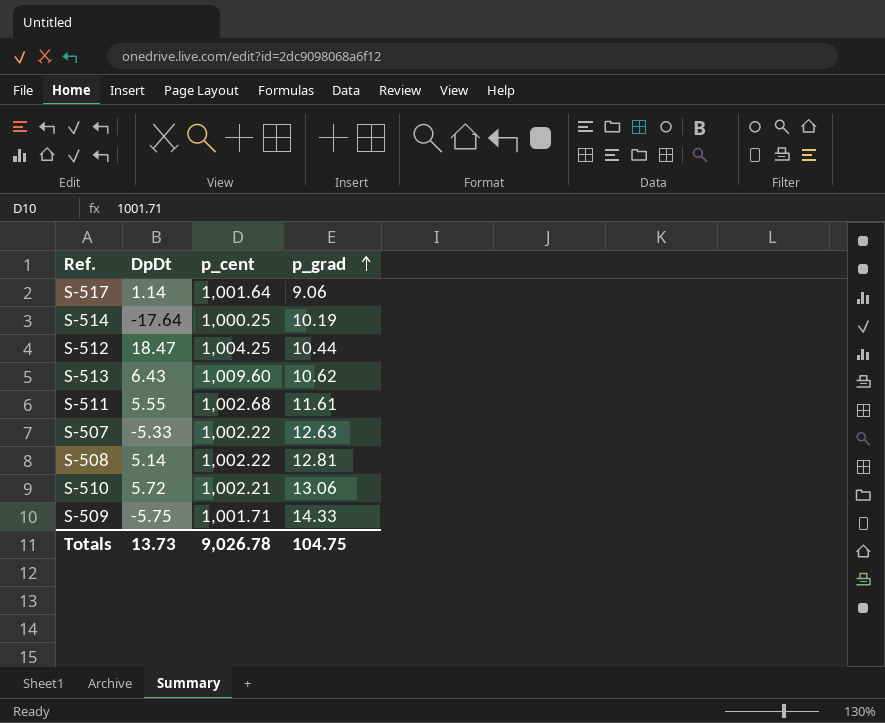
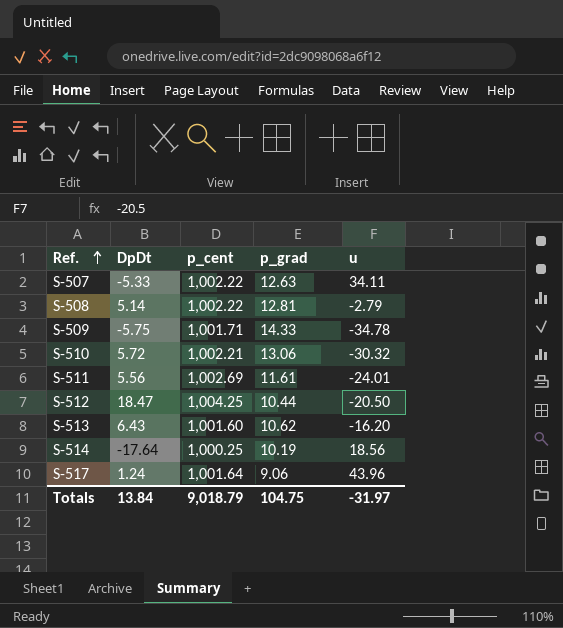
row order: p_grad ascending -> Ref. ascending
column u | position: none -> 5
S-511 | DpDt: 5.55 -> 5.56
S-511 | p_cent: 1,002.68 -> 1,002.69
S-513 | p_cent: 1,009.60 -> 1,001.60
S-517 | DpDt: 1.14 -> 1.24
Totals | DpDt: 13.73 -> 13.84
Totals | p_cent: 9,026.78 -> 9,018.79

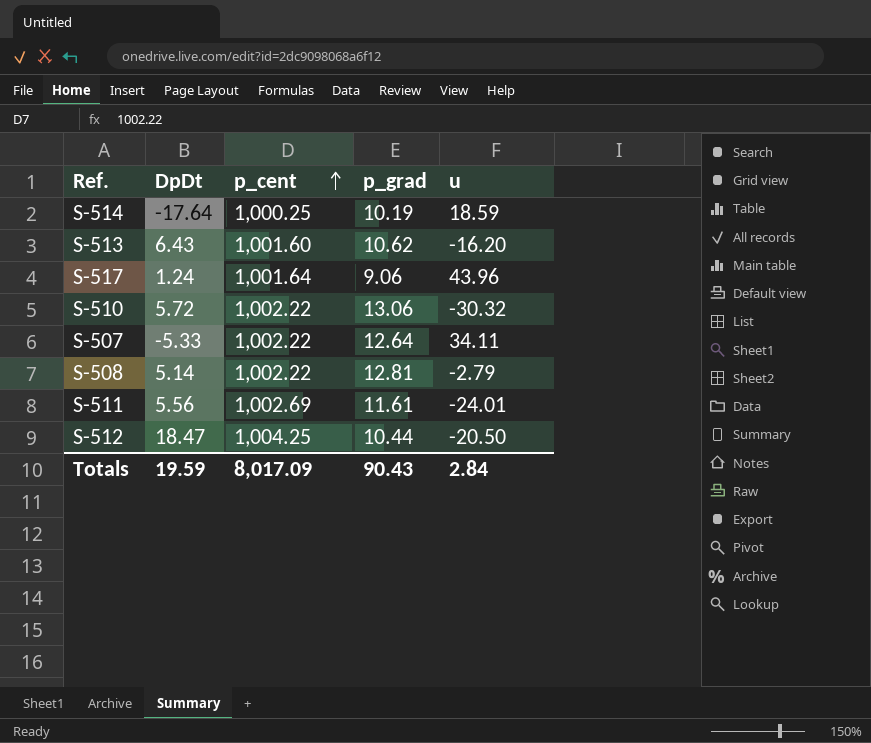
row order: Ref. ascending -> p_cent ascending
row S-509: -5.75 | 1,001.71 | 14.33 | -34.78 -> none
S-514 | u: 18.56 -> 18.59
S-510 | p_cent: 1,002.21 -> 1,002.22
S-507 | p_grad: 12.63 -> 12.64
Totals | DpDt: 13.84 -> 19.59
Totals | p_cent: 9,018.79 -> 8,017.09
Totals | p_grad: 104.75 -> 90.43
Totals | u: -31.97 -> 2.84

